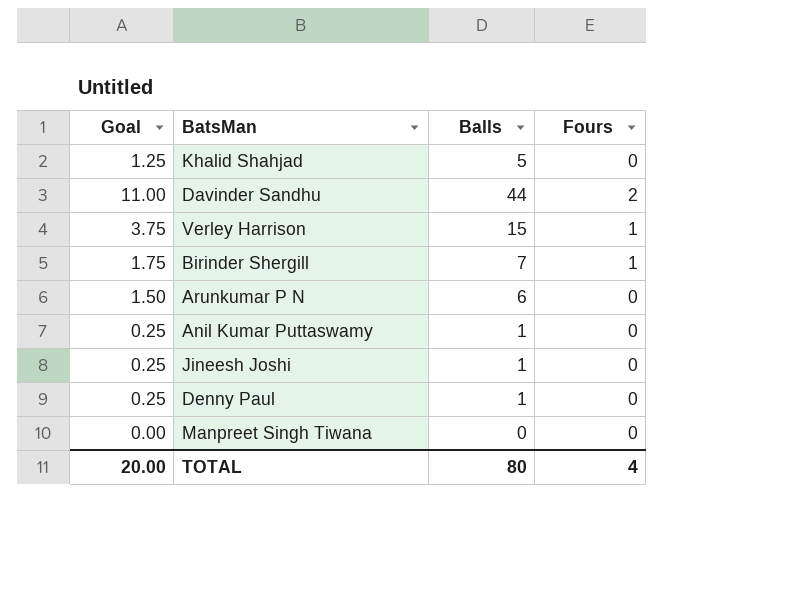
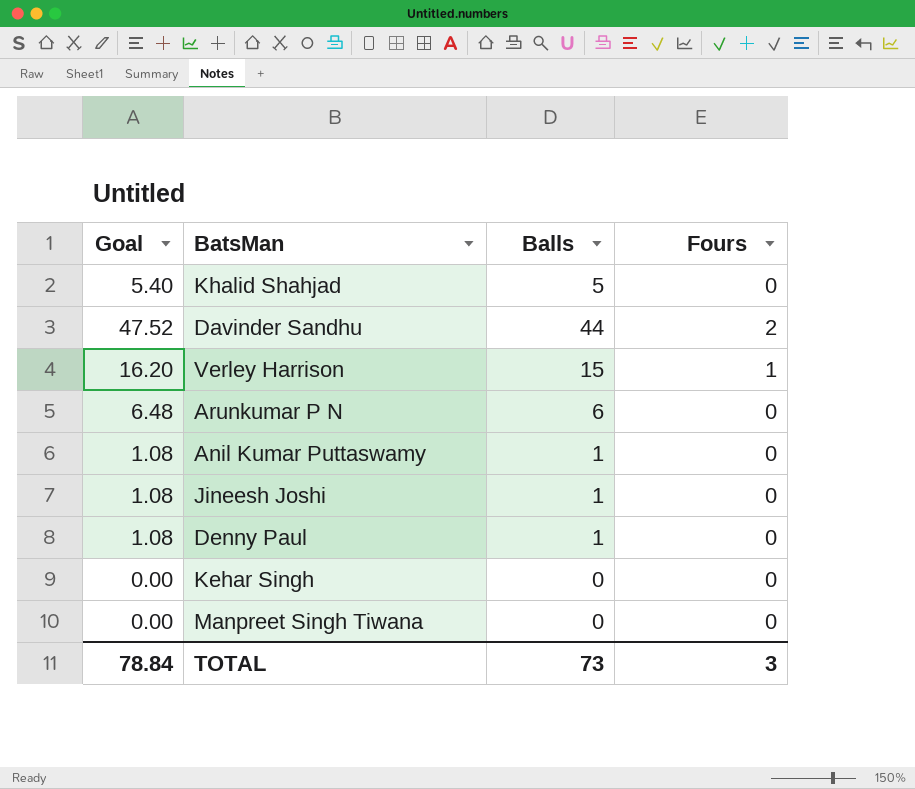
column Goal | formula: [Balls] * 0.25 -> [Balls] * 1.08
row Birinder Shergill: 1.75 | 7 | 1 -> none
row Kehar Singh: none -> 0.00 | 0 | 0
TOTAL | Goal: 20.00 -> 78.84
TOTAL | Balls: 80 -> 73
TOTAL | Fours: 4 -> 3

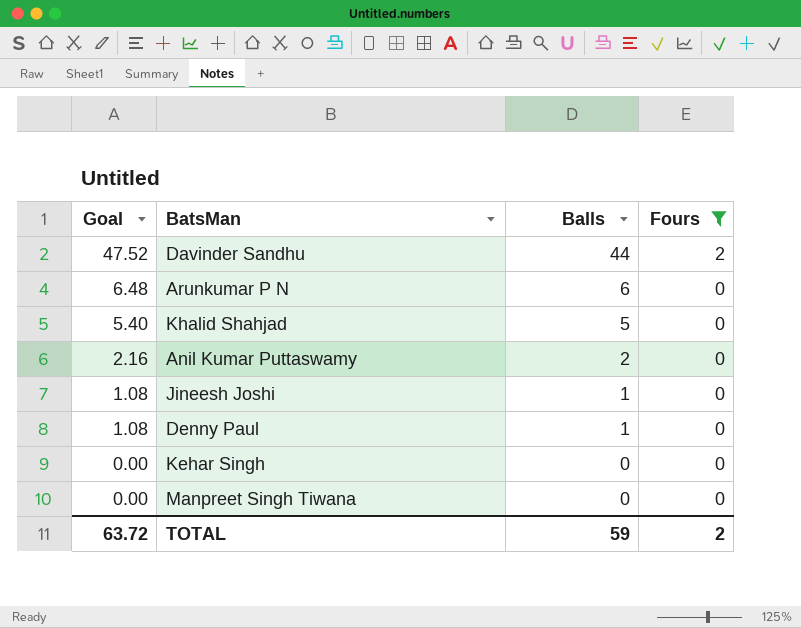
filter: none -> Fours != 1
row order: none -> Goal descending
Anil Kumar Puttaswamy | Goal: 1.08 -> 2.16
Anil Kumar Puttaswamy | Balls: 1 -> 2
TOTAL | Goal: 78.84 -> 63.72
TOTAL | Balls: 73 -> 59
TOTAL | Fours: 3 -> 2

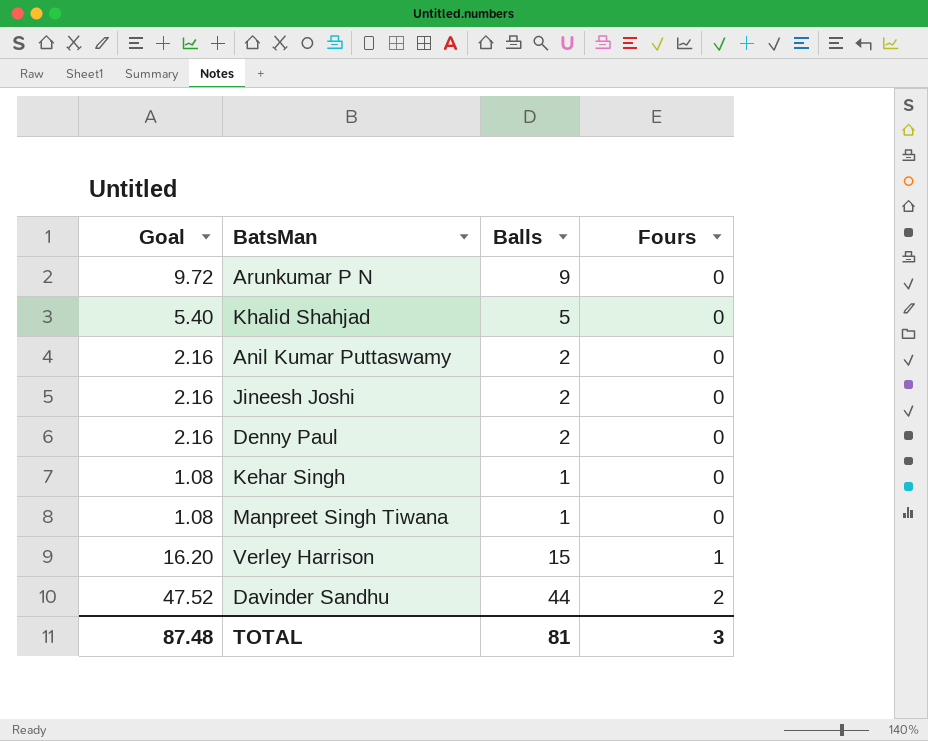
filter: Fours != 1 -> none
row order: Goal descending -> Fours ascending
Arunkumar P N | Goal: 6.48 -> 9.72
Arunkumar P N | Balls: 6 -> 9
Jineesh Joshi | Goal: 1.08 -> 2.16
Jineesh Joshi | Balls: 1 -> 2
Denny Paul | Goal: 1.08 -> 2.16
Denny Paul | Balls: 1 -> 2
Kehar Singh | Goal: 0.00 -> 1.08
Kehar Singh | Balls: 0 -> 1
Manpreet Singh Tiwana | Goal: 0.00 -> 1.08
Manpreet Singh Tiwana | Balls: 0 -> 1
TOTAL | Goal: 63.72 -> 87.48
TOTAL | Balls: 59 -> 81
TOTAL | Fours: 2 -> 3

